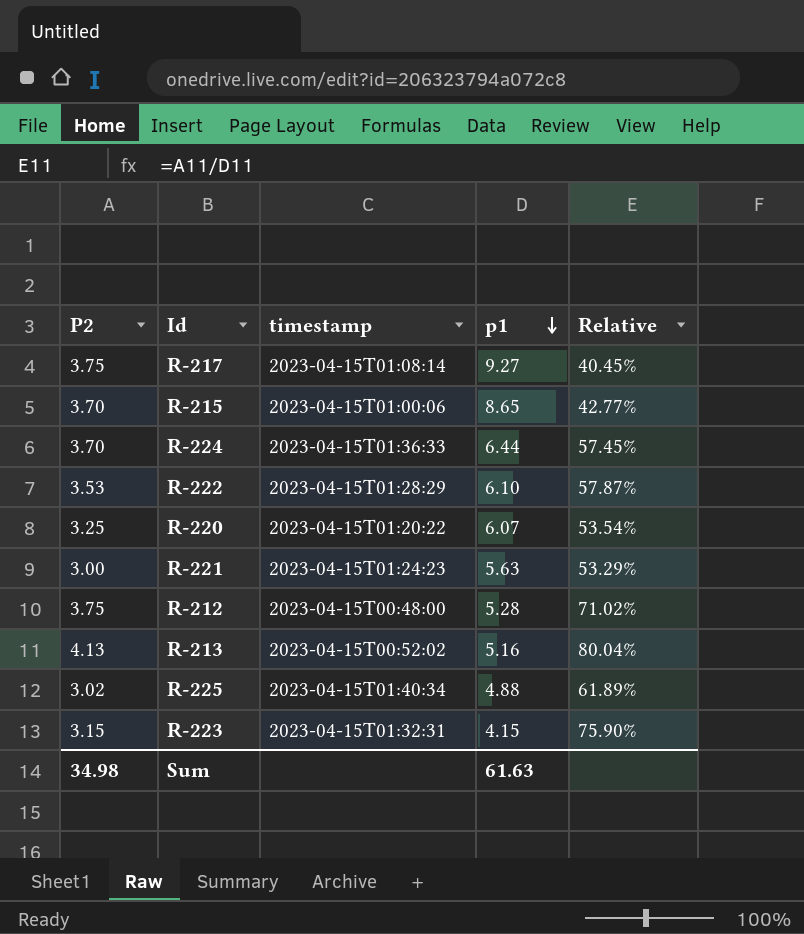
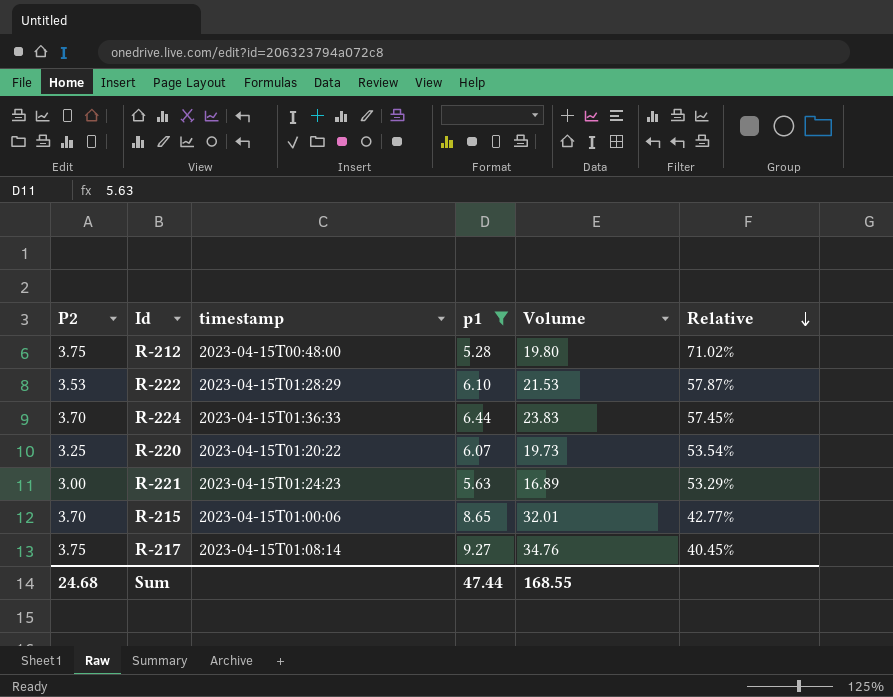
filter: none -> p1 >= 5.28
row order: p1 descending -> Relative descending
column Volume | formula: none -> [P2] * [p1]
Sum | P2: 34.98 -> 24.68
Sum | p1: 61.63 -> 47.44

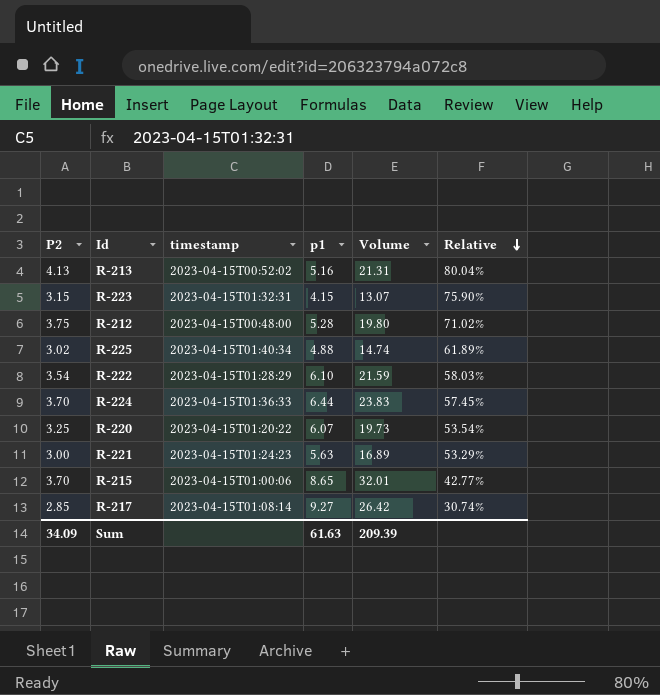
filter: p1 >= 5.28 -> none
R-222 | P2: 3.53 -> 3.54
R-222 | Volume: 21.53 -> 21.59
R-222 | Relative: 57.87% -> 58.03%
R-217 | P2: 3.75 -> 2.85
R-217 | Volume: 34.76 -> 26.42
R-217 | Relative: 40.45% -> 30.74%
Sum | P2: 24.68 -> 34.09
Sum | p1: 47.44 -> 61.63
Sum | Volume: 168.55 -> 209.39

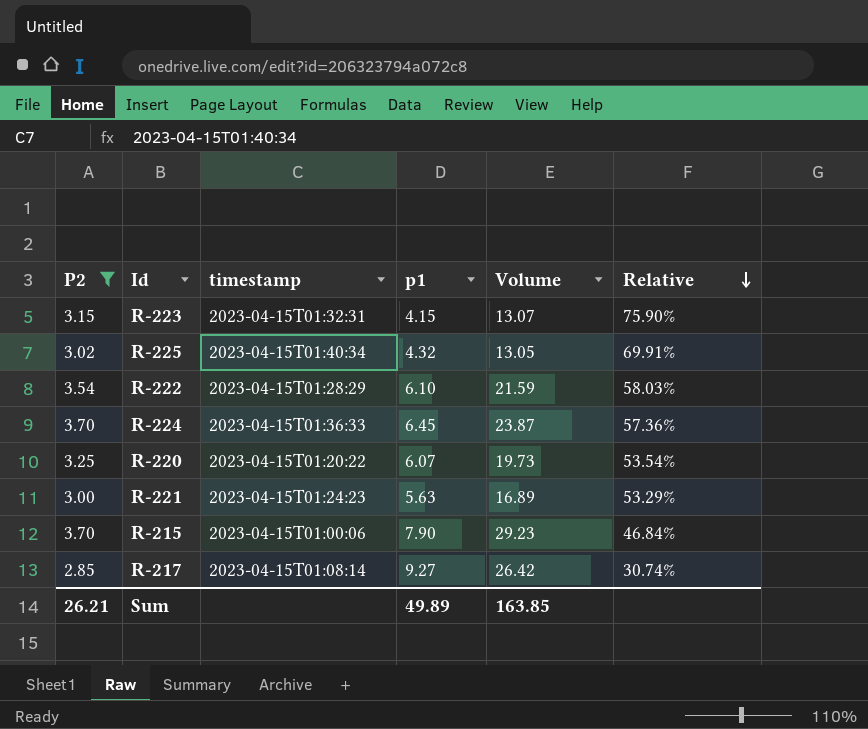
filter: none -> P2 <= 3.70
R-225 | p1: 4.88 -> 4.32
R-225 | Volume: 14.74 -> 13.05
R-225 | Relative: 61.89% -> 69.91%
R-224 | p1: 6.44 -> 6.45
R-224 | Volume: 23.83 -> 23.87
R-224 | Relative: 57.45% -> 57.36%
R-215 | p1: 8.65 -> 7.90
R-215 | Volume: 32.01 -> 29.23
R-215 | Relative: 42.77% -> 46.84%
Sum | P2: 34.09 -> 26.21
Sum | p1: 61.63 -> 49.89
Sum | Volume: 209.39 -> 163.85

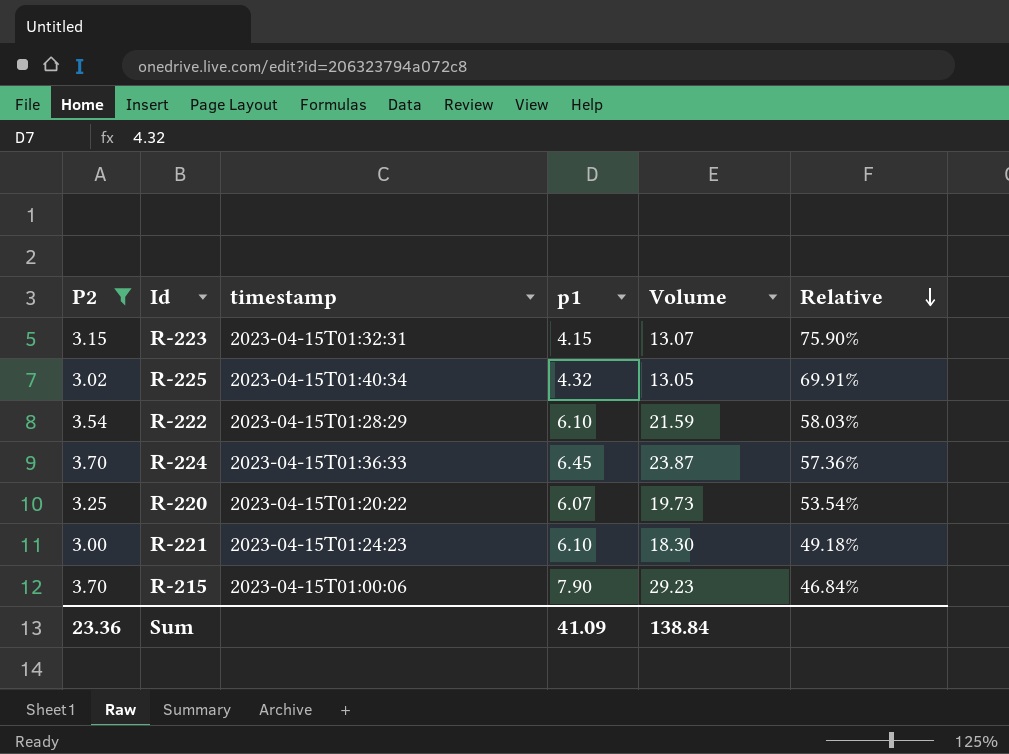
row R-217: 2.85 | 2023-04-15T01:08:14 | 9.27 | 26.42 | 30.74% -> none
R-221 | p1: 5.63 -> 6.10
R-221 | Volume: 16.89 -> 18.30
R-221 | Relative: 53.29% -> 49.18%
Sum | P2: 26.21 -> 23.36
Sum | p1: 49.89 -> 41.09
Sum | Volume: 163.85 -> 138.84

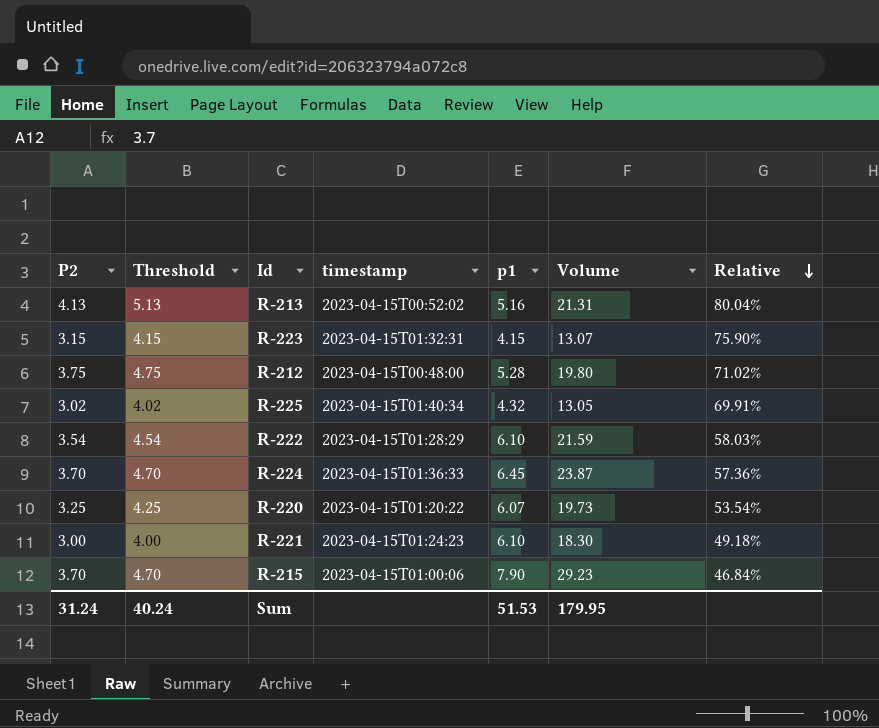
filter: P2 <= 3.70 -> none
column Threshold | formula: none -> [P2] + 1
Sum | P2: 23.36 -> 31.24
Sum | p1: 41.09 -> 51.53
Sum | Volume: 138.84 -> 179.95

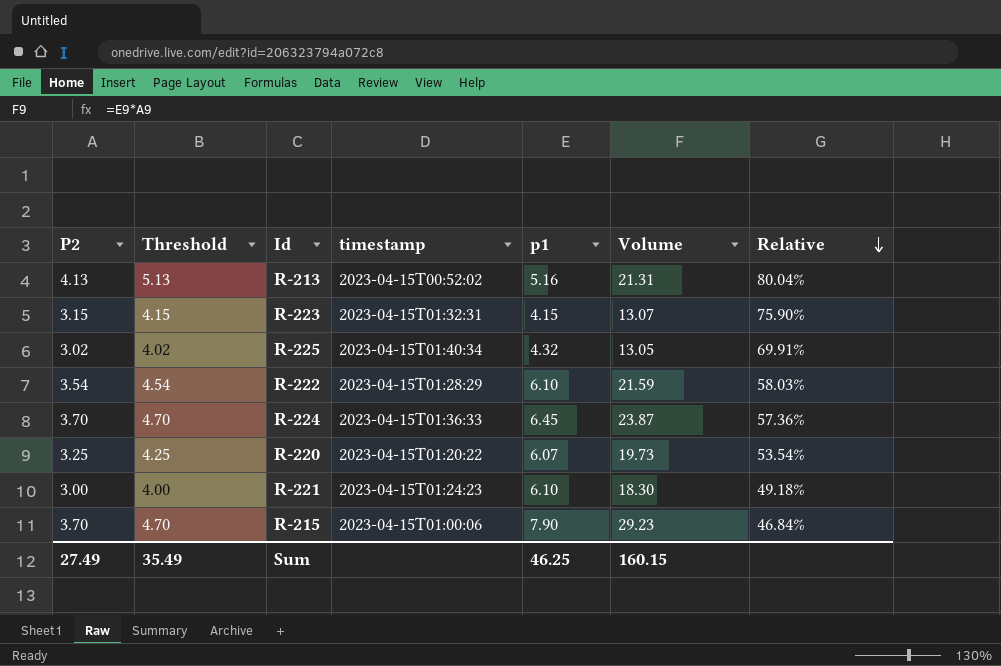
row R-212: 3.75 | 4.75 | 2023-04-15T00:48:00 | 5.28 | 19.80 | 71.02% -> none
Sum | P2: 31.24 -> 27.49
Sum | Threshold: 40.24 -> 35.49
Sum | p1: 51.53 -> 46.25
Sum | Volume: 179.95 -> 160.15

